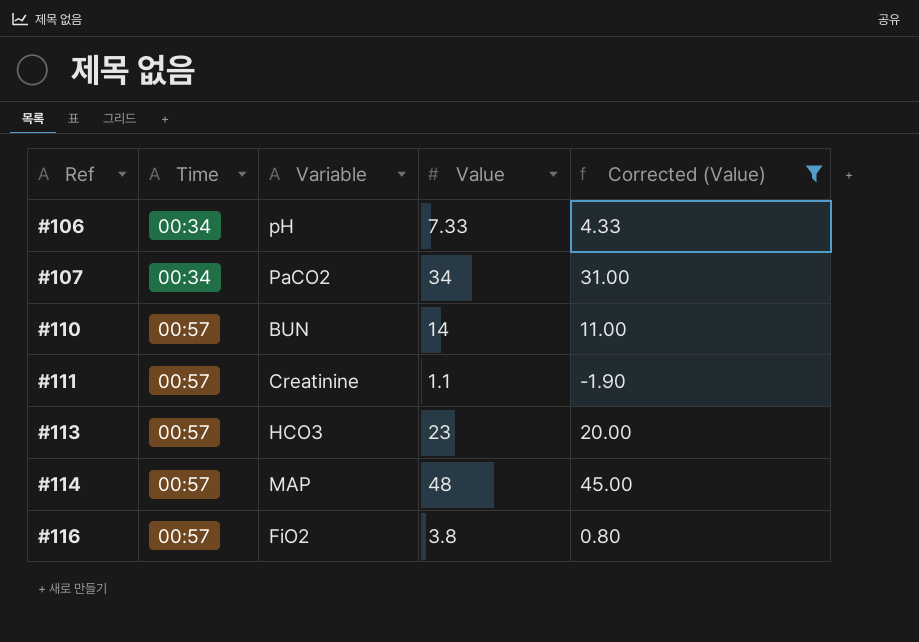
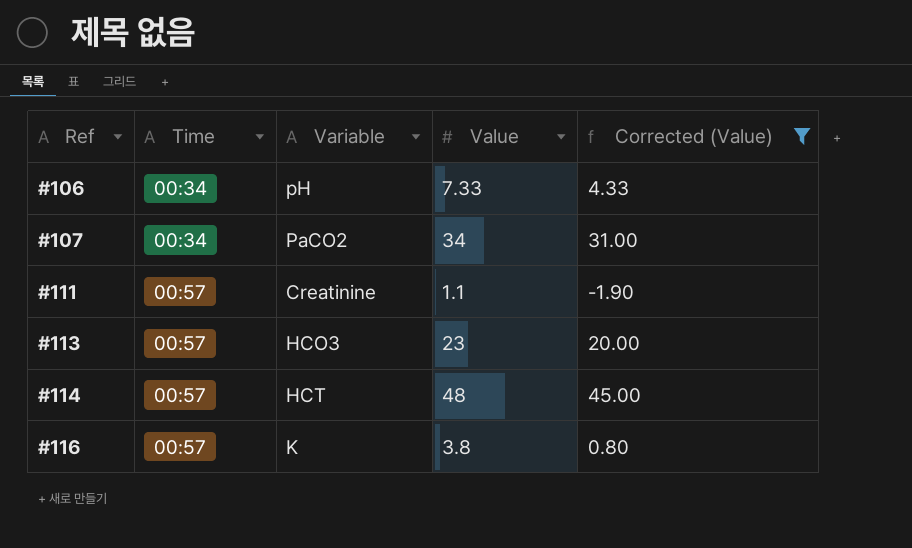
row #110: 00:57 | BUN | 14 | 11.00 -> none
#114 | Variable: MAP -> HCT
#116 | Variable: FiO2 -> K

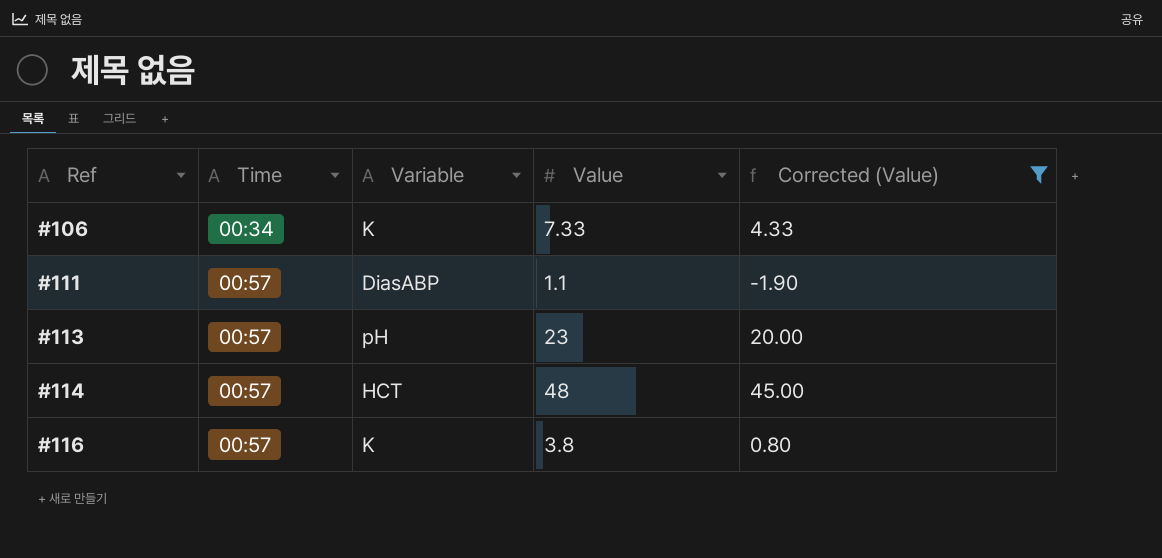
row #107: 00:34 | PaCO2 | 34 | 31.00 -> none
#106 | Variable: pH -> K
#111 | Variable: Creatinine -> DiasABP
#113 | Variable: HCO3 -> pH

